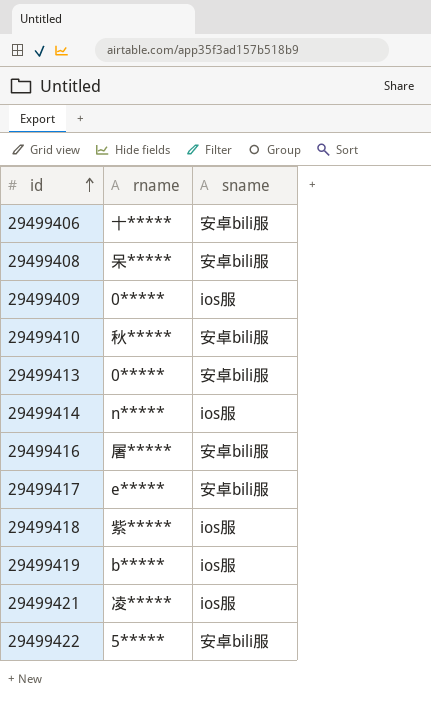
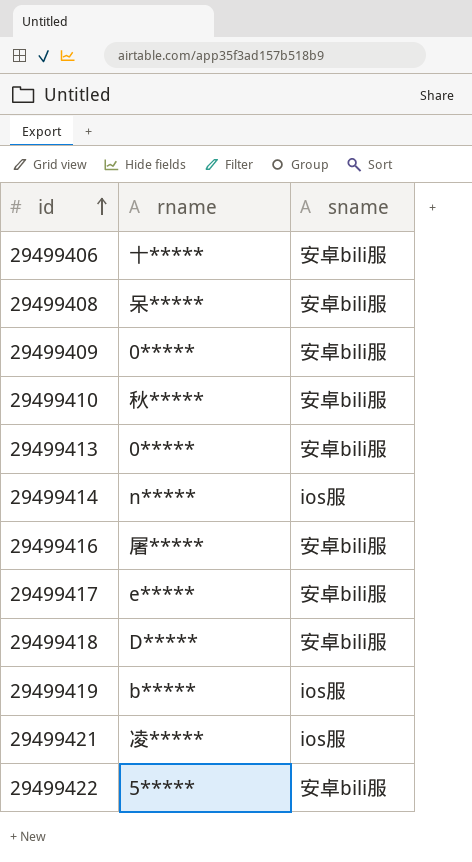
29499409 | sname: ios服 -> 安卓bili服
29499418 | rname: 紫***** -> D*****
29499418 | sname: ios服 -> 安卓bili服

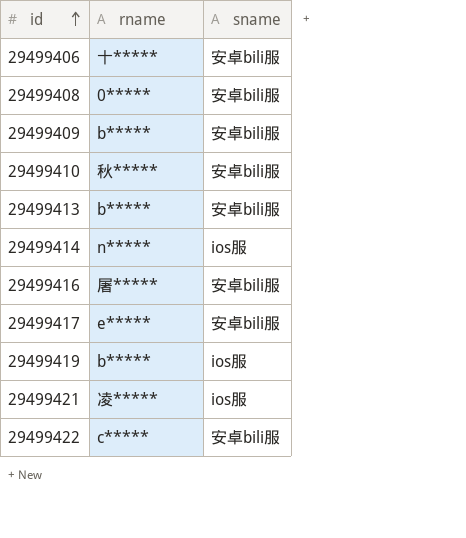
row 29499418: D***** | 安卓bili服 -> none
29499408 | rname: 呆***** -> 0*****
29499409 | rname: 0***** -> b*****
29499413 | rname: 0***** -> b*****
29499422 | rname: 5***** -> c*****

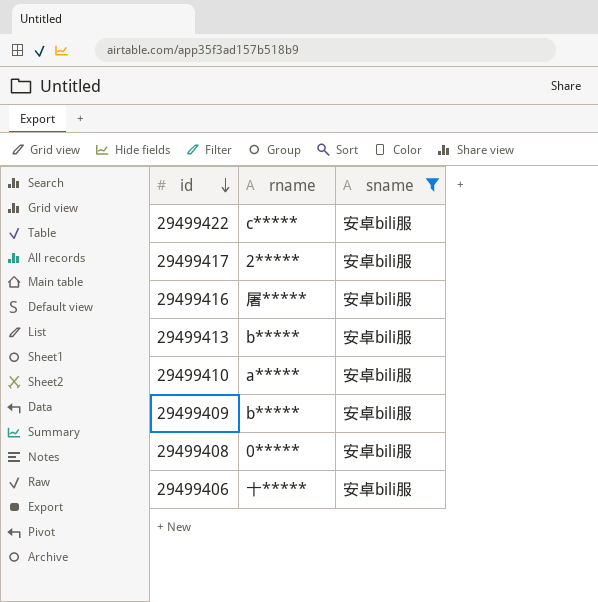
filter: none -> sname = 安卓bili服
row order: id ascending -> id descending
29499417 | rname: e***** -> 2*****
29499410 | rname: 秋***** -> a*****

